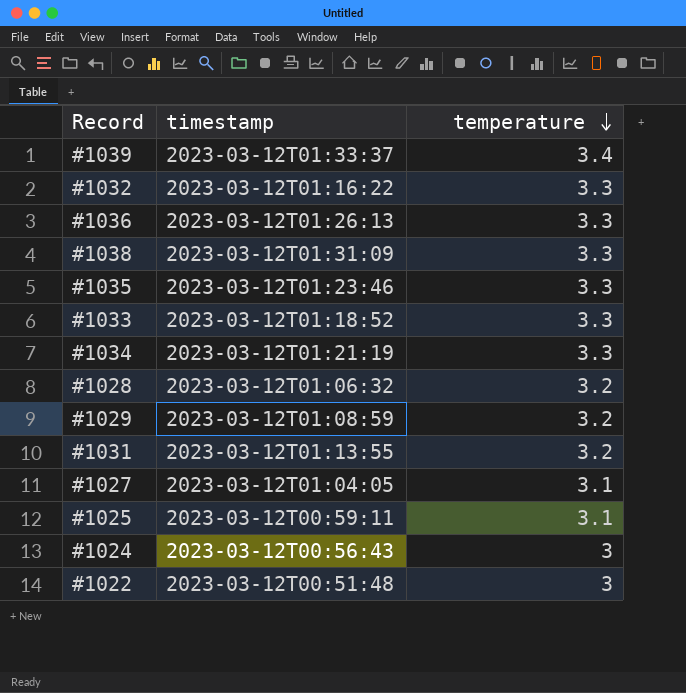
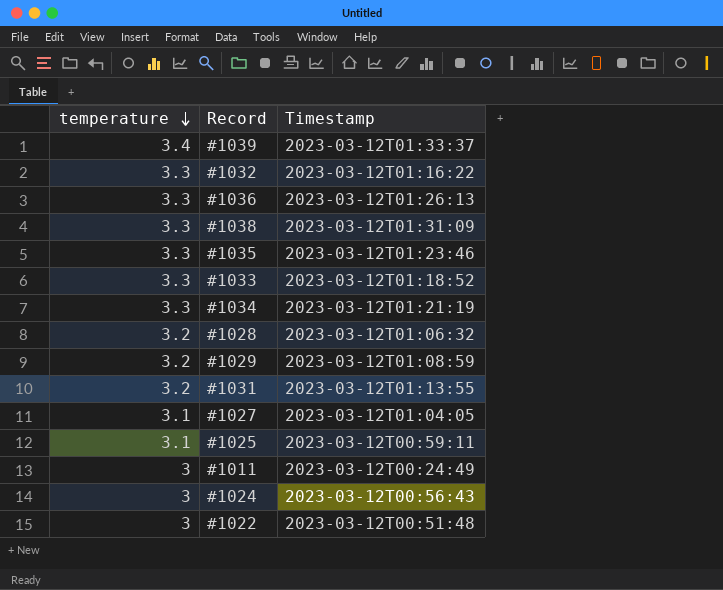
column temperature | position: 3 -> 1
column name: timestamp -> Timestamp
row #1011: none -> 3 | 2023-03-12T00:24:49

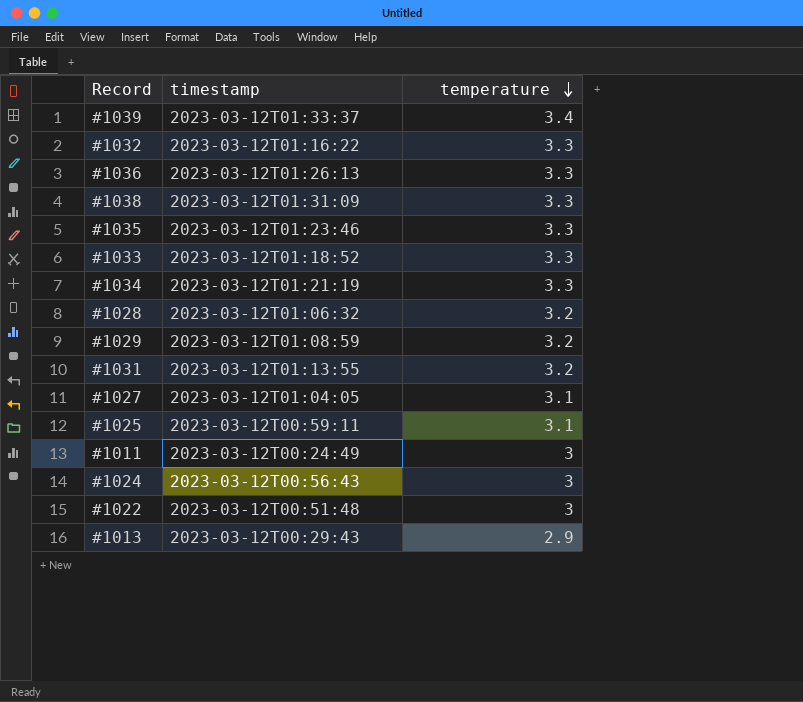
column name: Timestamp -> timestamp
column temperature | position: 1 -> 3
row #1013: none -> 2023-03-12T00:29:43 | 2.9

